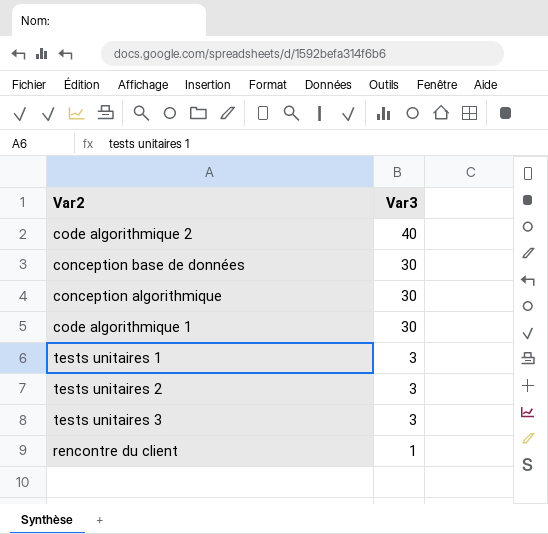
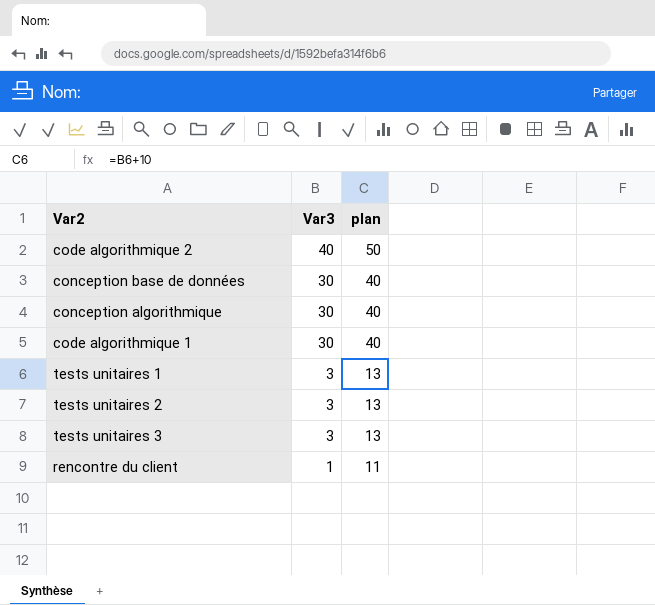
column plan | formula: none -> [Var3] + 10

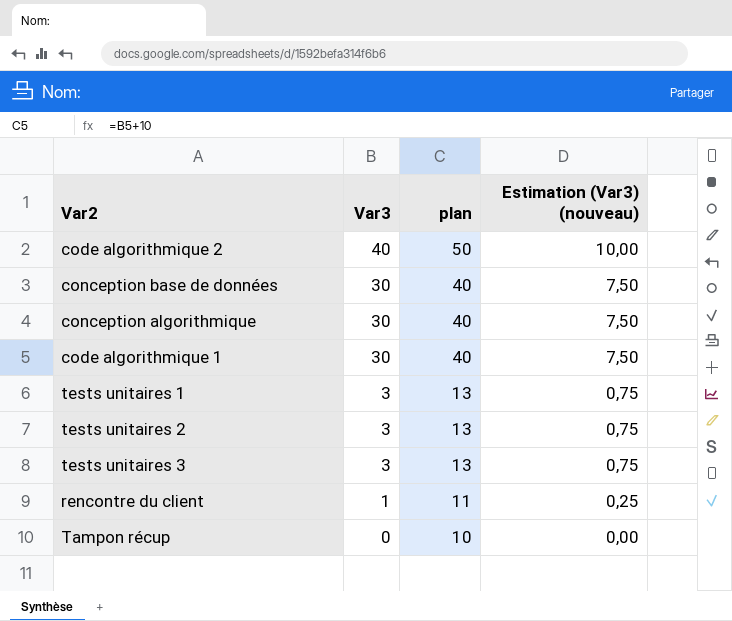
column Estimation (Var3) (nouveau) | formula: none -> [Var3] * 0,25
row Tampon récup: none -> 0 | 10 | 0,00

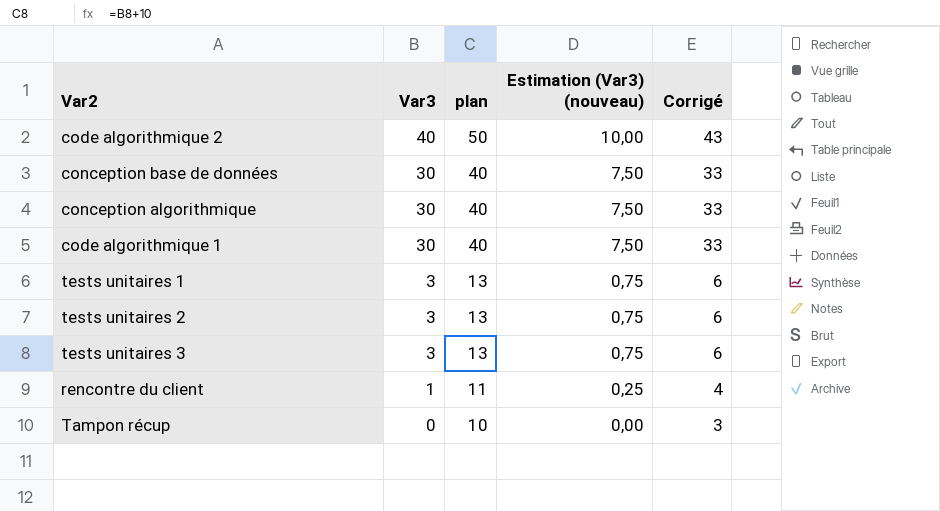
column Corrigé | formula: none -> [Var3] + 3

